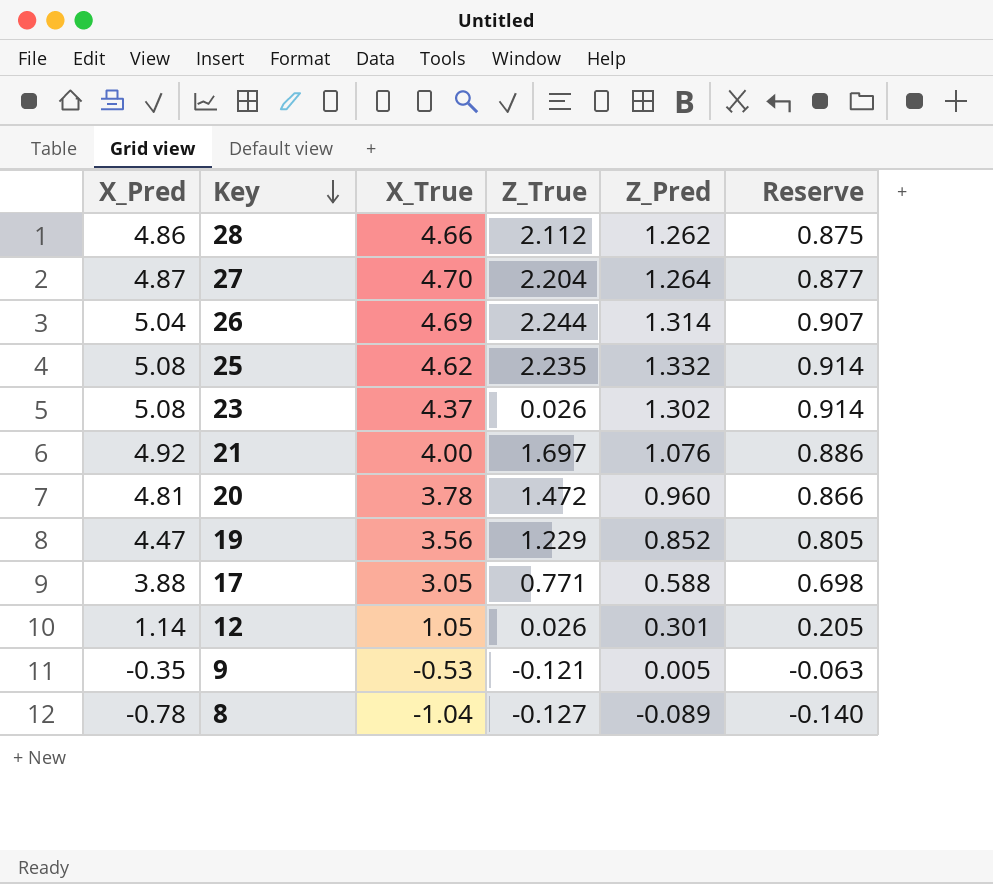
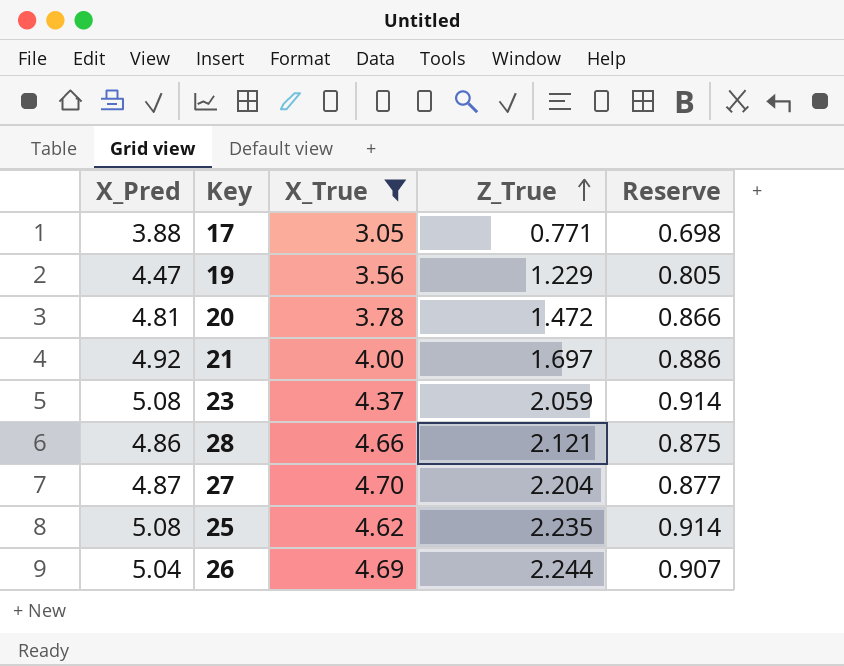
filter: none -> X_True >= 3.05
row order: Key descending -> Z_True ascending
column Z_Pred | position: 5 -> none
23 | Z_True: 0.026 -> 2.059
28 | Z_True: 2.112 -> 2.121

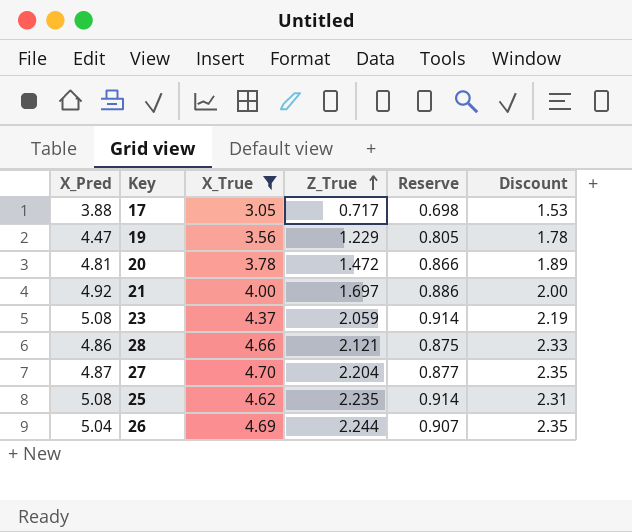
column Discount | formula: none -> [X_True] * 0.5
17 | Z_True: 0.771 -> 0.717

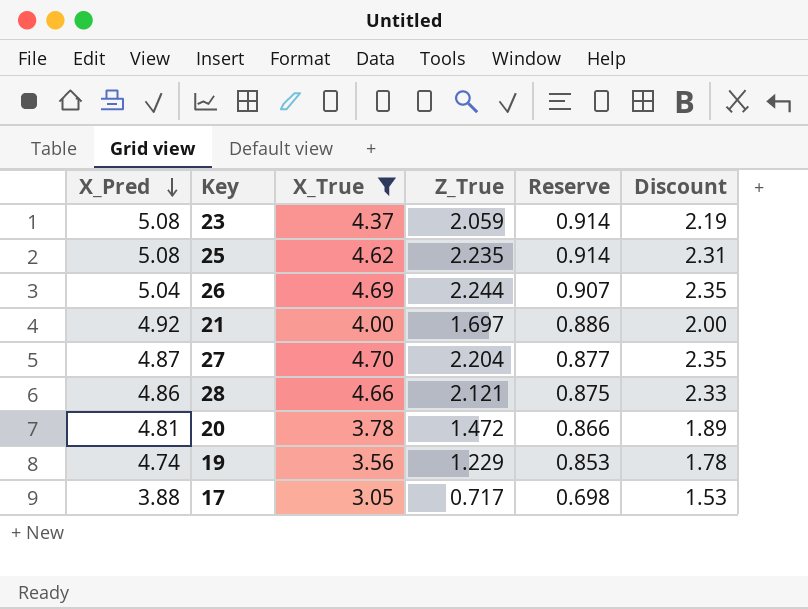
row order: Z_True ascending -> X_Pred descending
19 | X_Pred: 4.47 -> 4.74
19 | Reserve: 0.805 -> 0.853

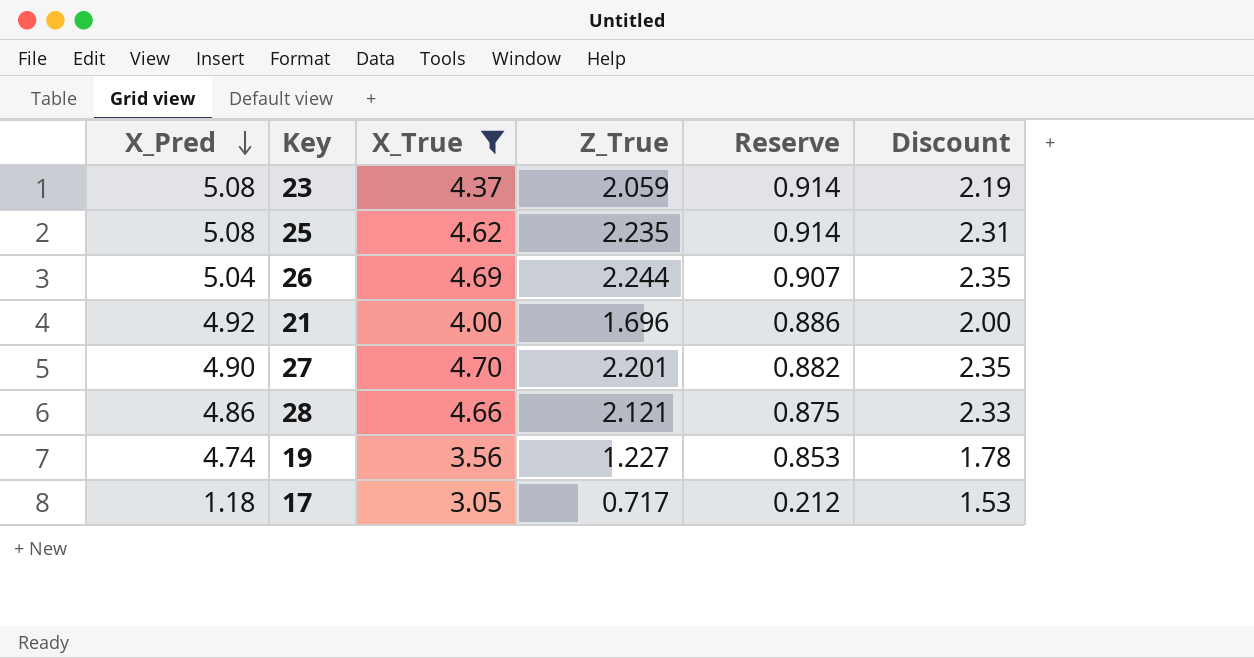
row 20: 4.81 | 3.78 | 1.472 | 0.866 | 1.89 -> none
21 | Z_True: 1.697 -> 1.696
27 | X_Pred: 4.87 -> 4.90
27 | Z_True: 2.204 -> 2.201
27 | Reserve: 0.877 -> 0.882
19 | Z_True: 1.229 -> 1.227
17 | X_Pred: 3.88 -> 1.18
17 | Reserve: 0.698 -> 0.212

